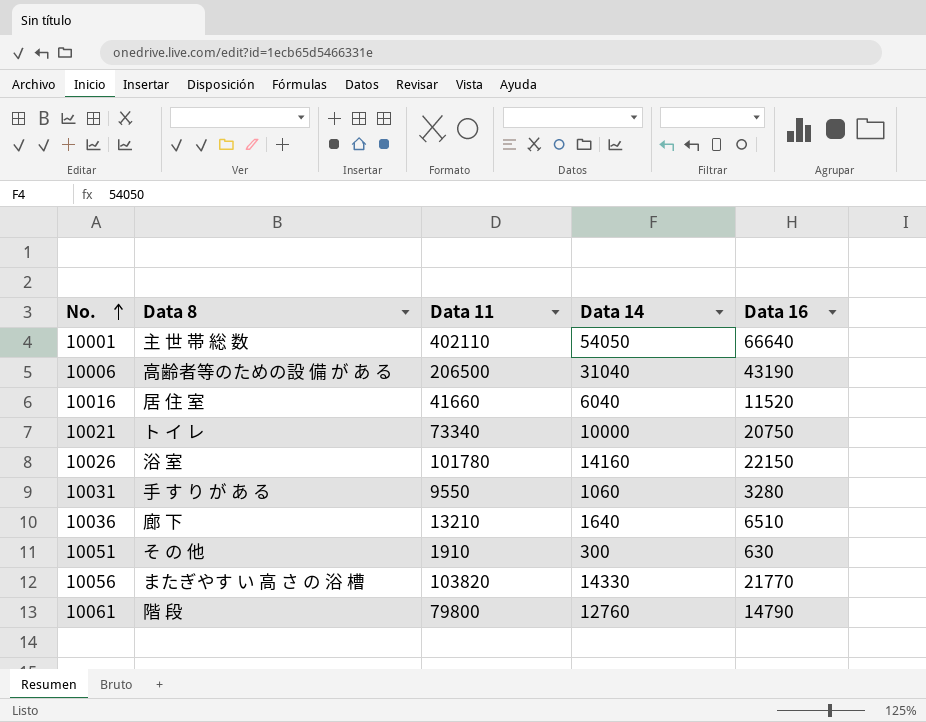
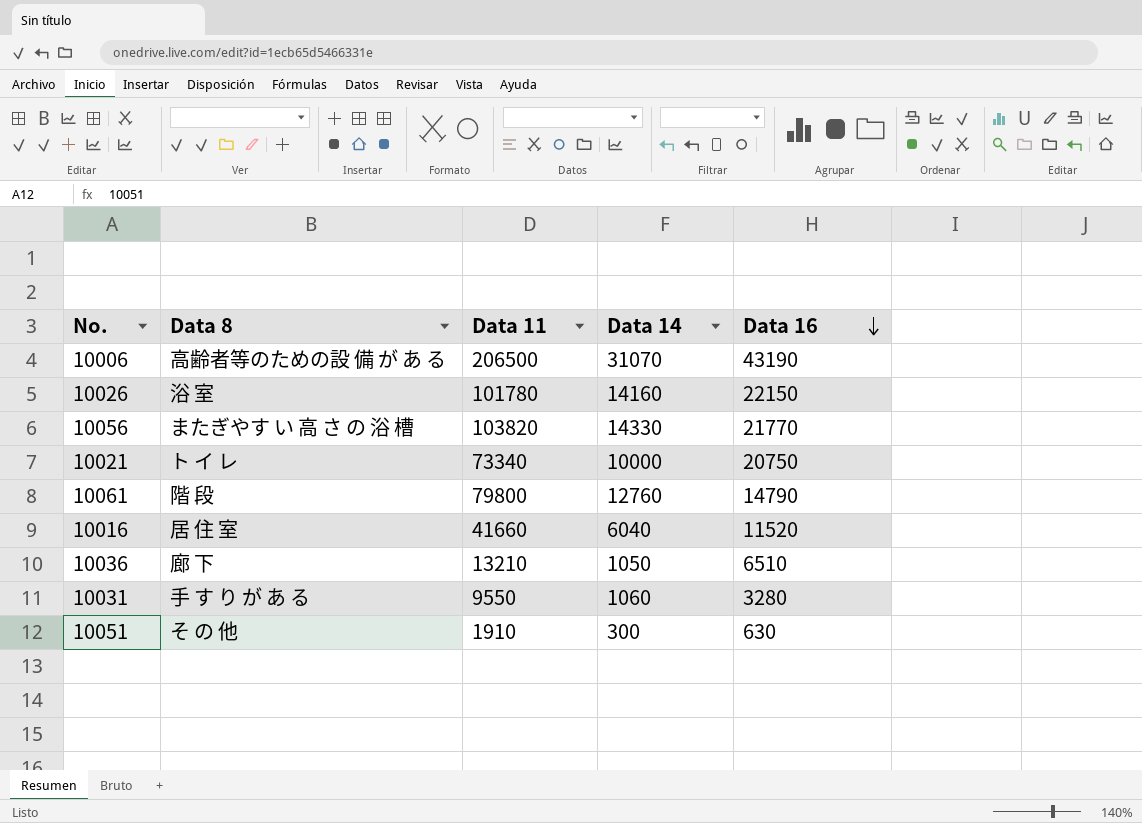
row order: No. ascending -> Data 16 descending
row 10001: 主 世 帯 総 数 | 402110 | 54050 | 66640 -> none
10006 | Data 14: 31040 -> 31070
10036 | Data 14: 1640 -> 1050

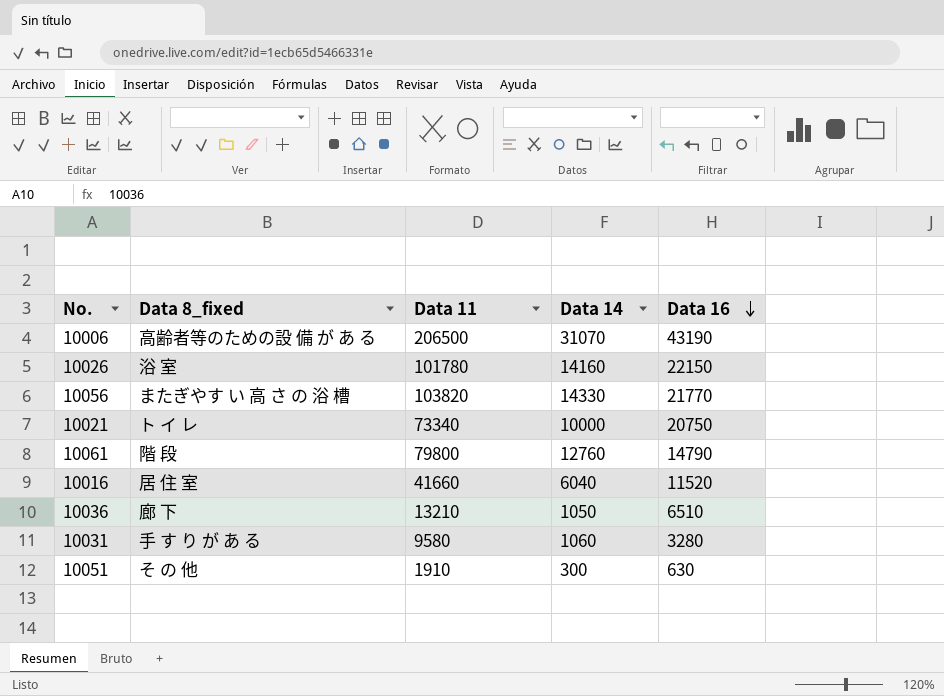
column name: Data 8 -> Data 8_fixed
10031 | Data 11: 9550 -> 9580

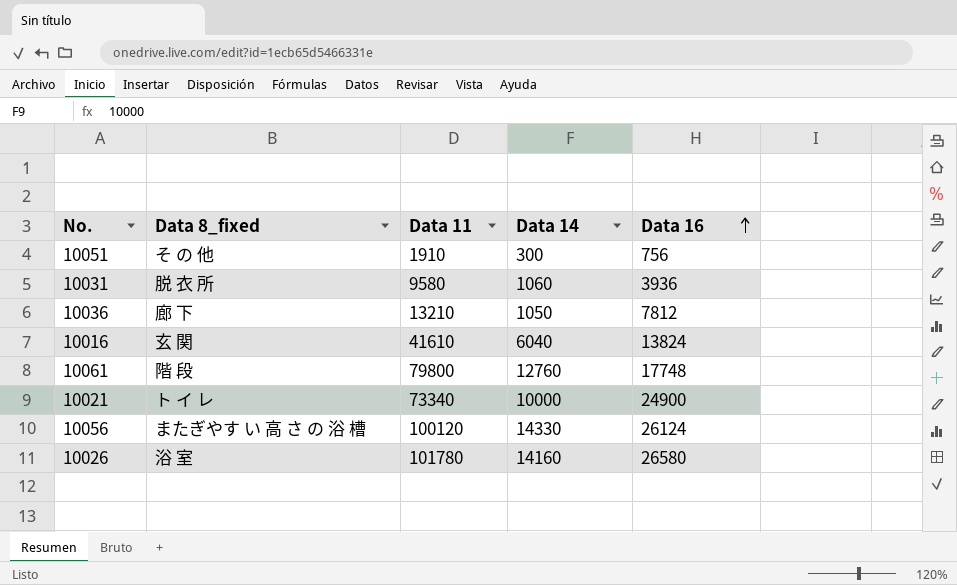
row order: Data 16 descending -> Data 16 ascending
row 10006: 高齢者等のための設 備 が あ る | 206500 | 31070 | 43190 -> none
10051 | Data 16: 630 -> 756
10031 | Data 8_fixed: 手 す り が あ る -> 脱 衣 所
10031 | Data 16: 3280 -> 3936
10036 | Data 16: 6510 -> 7812
10016 | Data 8_fixed: 居 住 室 -> 玄 関
10016 | Data 11: 41660 -> 41610
10016 | Data 16: 11520 -> 13824
10061 | Data 16: 14790 -> 17748
10021 | Data 16: 20750 -> 24900
10056 | Data 11: 103820 -> 100120
10056 | Data 16: 21770 -> 26124
10026 | Data 16: 22150 -> 26580

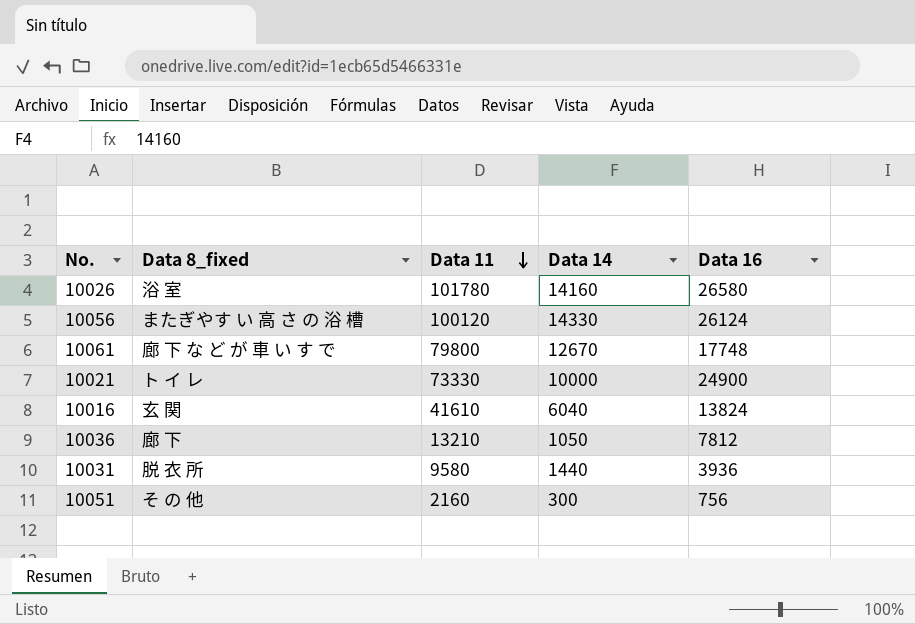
row order: Data 16 ascending -> Data 11 descending
10061 | Data 8_fixed: 階 段 -> 廊 下 な ど が 車 い す で
10061 | Data 14: 12760 -> 12670
10021 | Data 11: 73340 -> 73330
10031 | Data 14: 1060 -> 1440
10051 | Data 11: 1910 -> 2160

